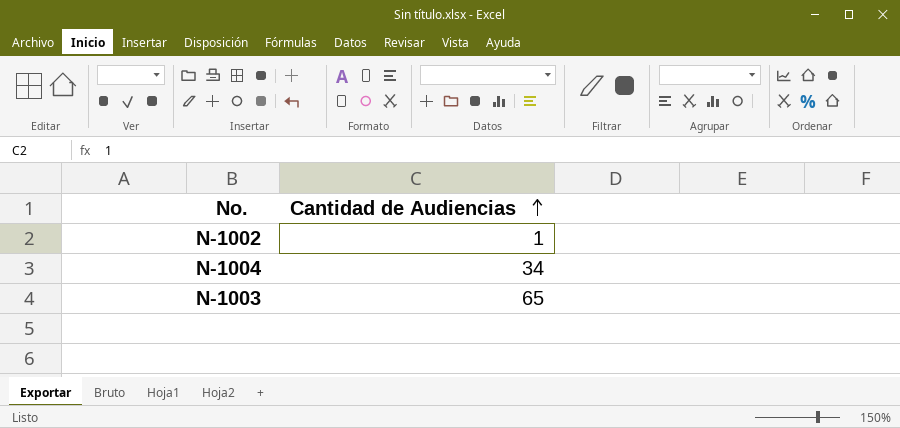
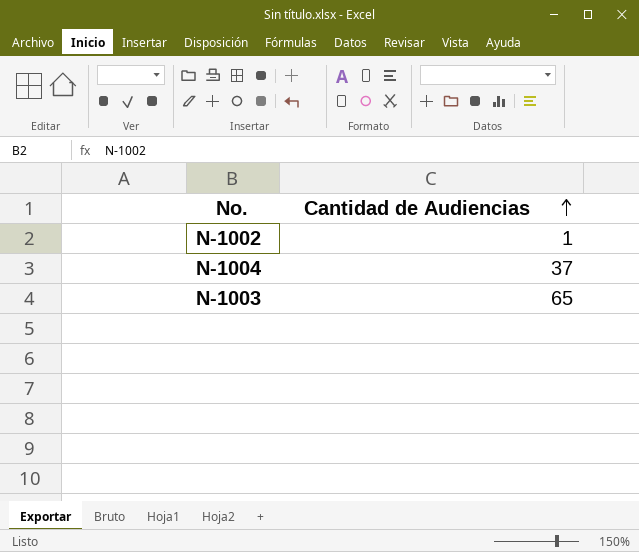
N-1004 | Cantidad de Audiencias: 34 -> 37

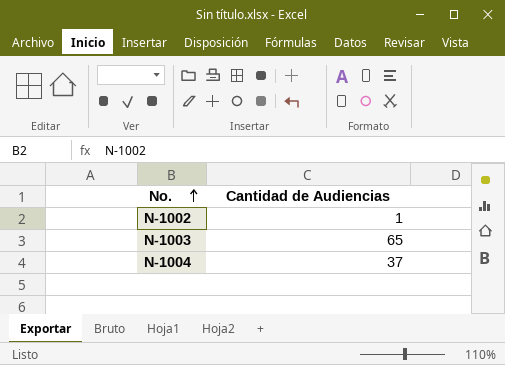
row order: Cantidad de Audiencias ascending -> No. ascending

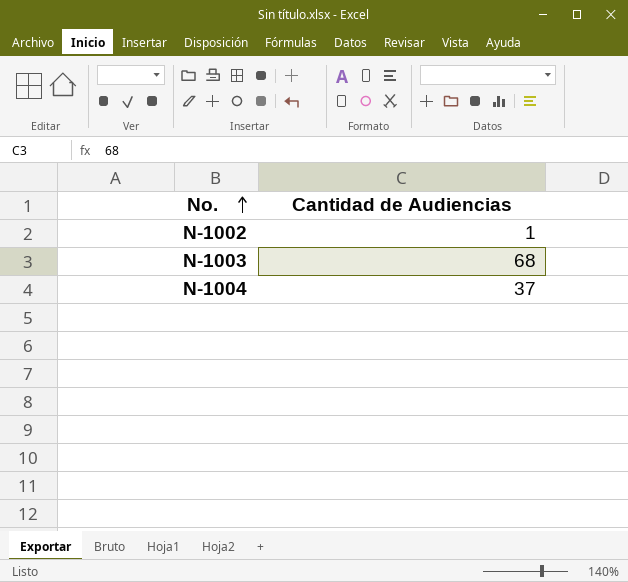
N-1003 | Cantidad de Audiencias: 65 -> 68

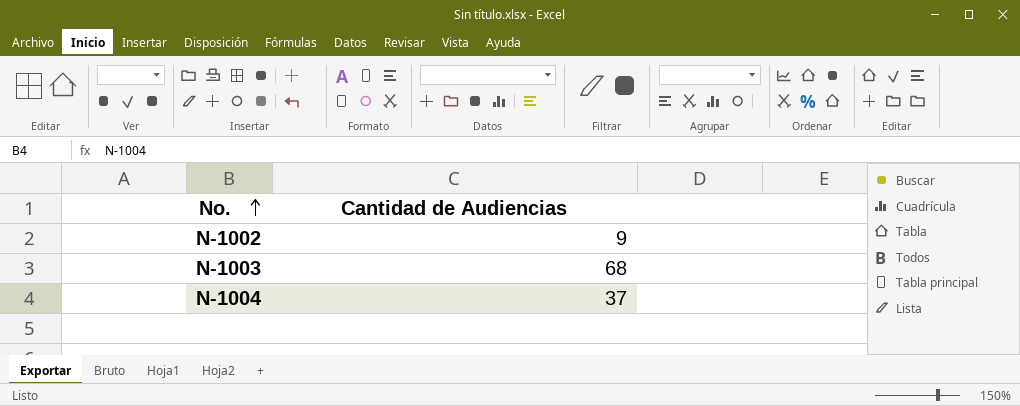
N-1002 | Cantidad de Audiencias: 1 -> 9

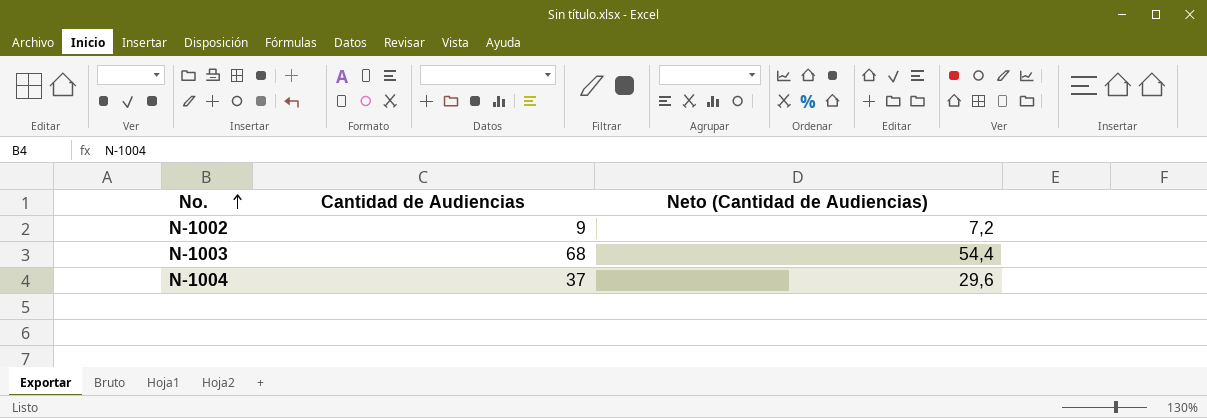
column Neto (Cantidad de Audiencias) | formula: none -> [Cantidad de Audiencias] * 0,8

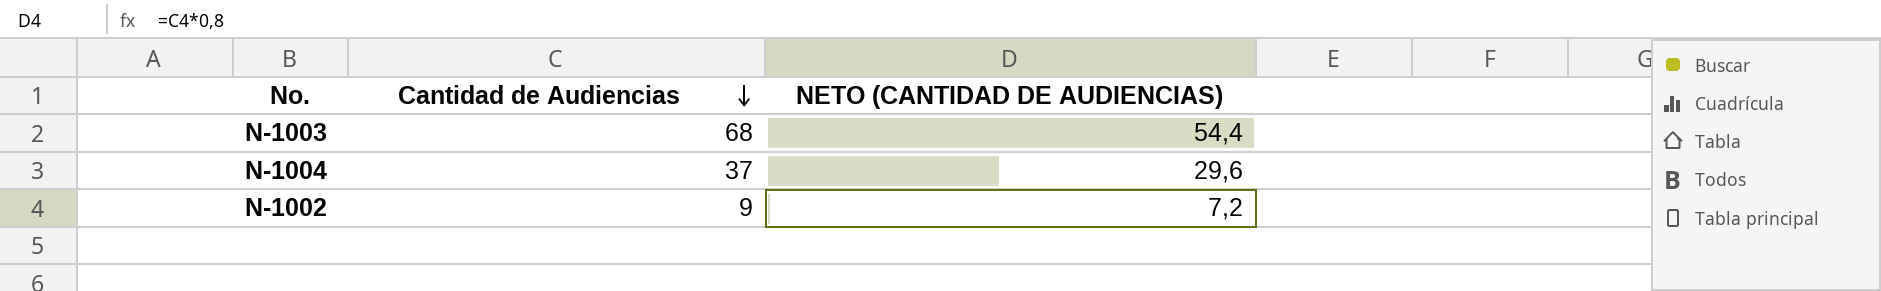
row order: No. ascending -> Cantidad de Audiencias descending
column name: Neto (Cantidad de Audiencias) -> NETO (CANTIDAD DE AUDIENCIAS)

